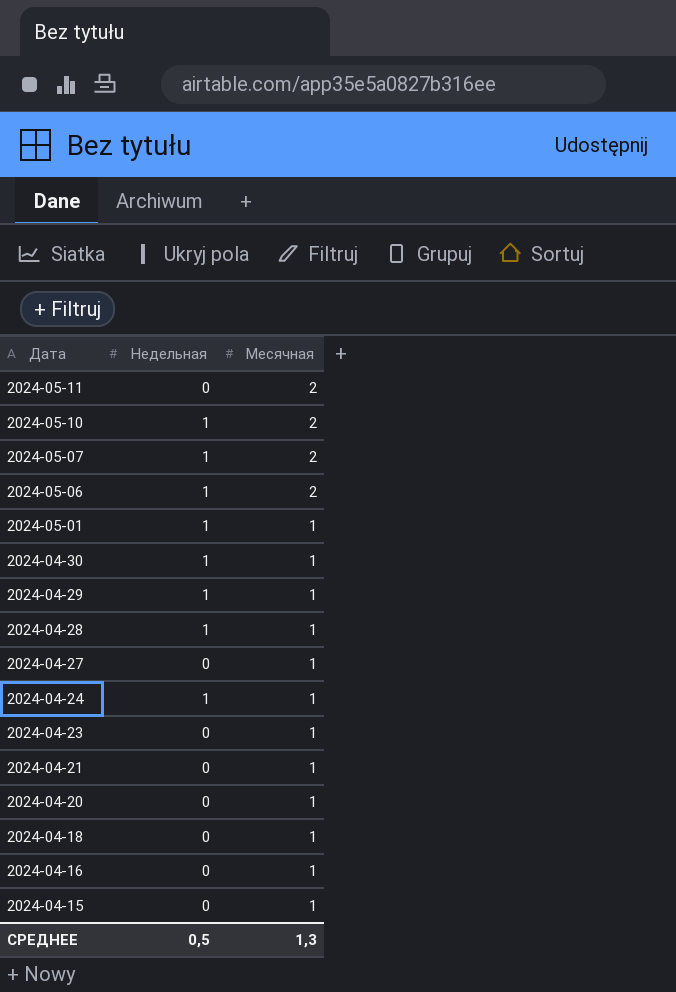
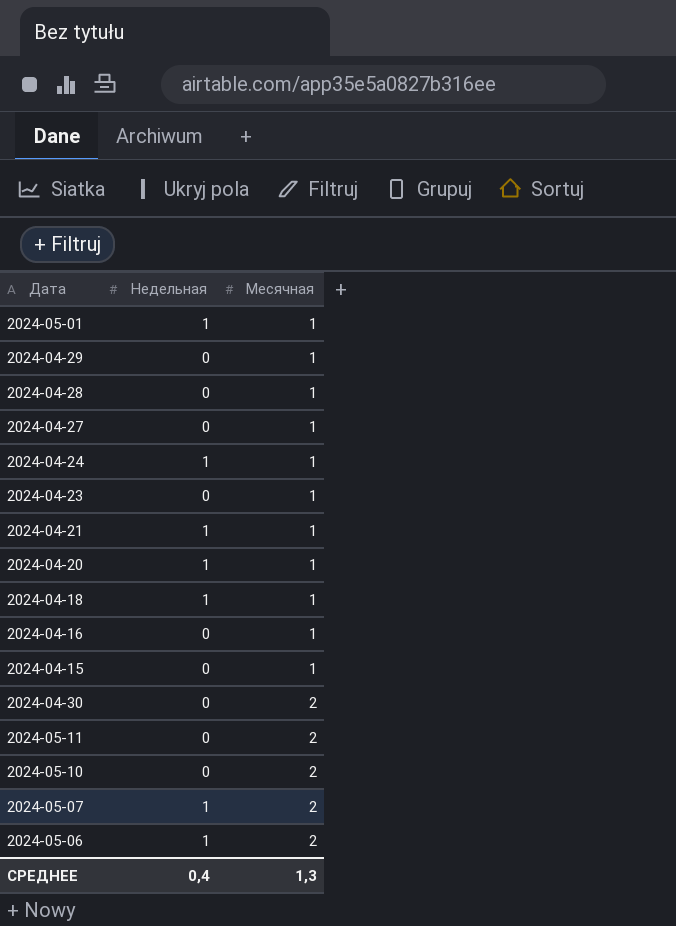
row order: Дата descending -> Месячная ascending
2024-04-29 | Недельная: 1 -> 0
2024-04-28 | Недельная: 1 -> 0
2024-04-21 | Недельная: 0 -> 1
2024-04-20 | Недельная: 0 -> 1
2024-04-18 | Недельная: 0 -> 1
2024-04-30 | Недельная: 1 -> 0
2024-04-30 | Месячная: 1 -> 2
2024-05-10 | Недельная: 1 -> 0
СРЕДНЕЕ | Недельная: 0,5 -> 0,4

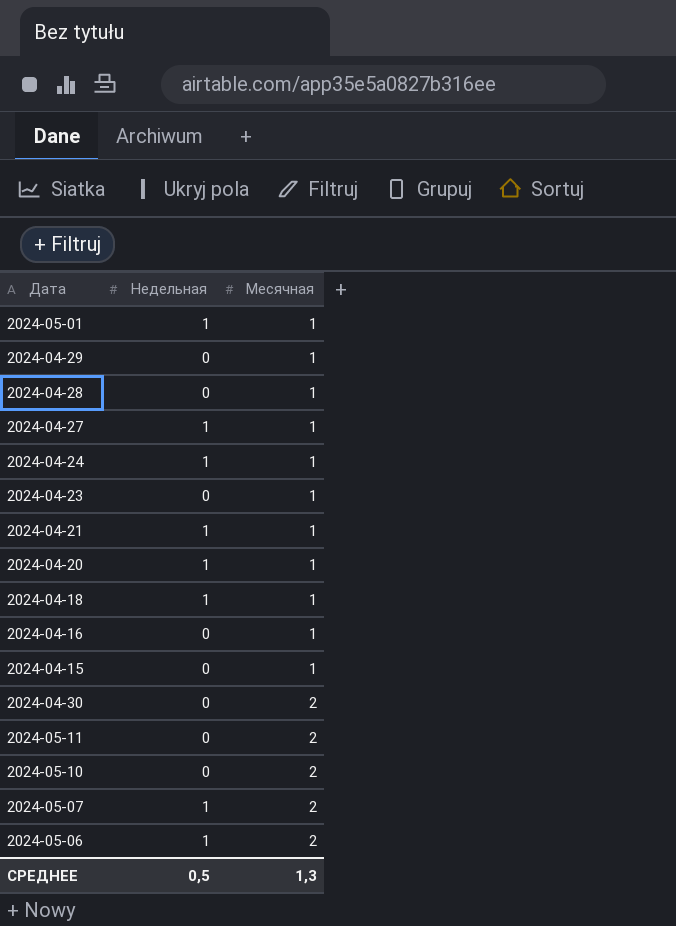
2024-04-27 | Недельная: 0 -> 1
СРЕДНЕЕ | Недельная: 0,4 -> 0,5

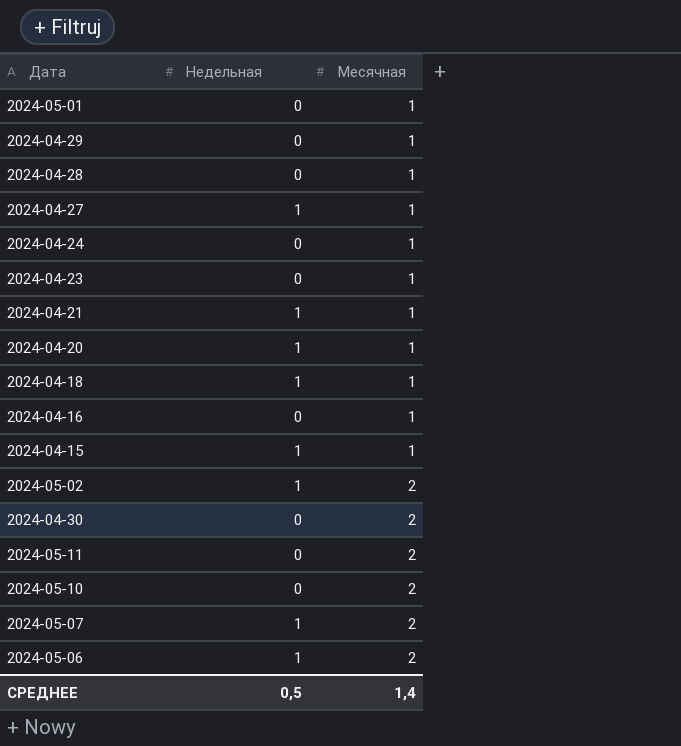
2024-05-01 | Недельная: 1 -> 0
2024-04-24 | Недельная: 1 -> 0
2024-04-15 | Недельная: 0 -> 1
row 2024-05-02: none -> 1 | 2
СРЕДНЕЕ | Месячная: 1,3 -> 1,4

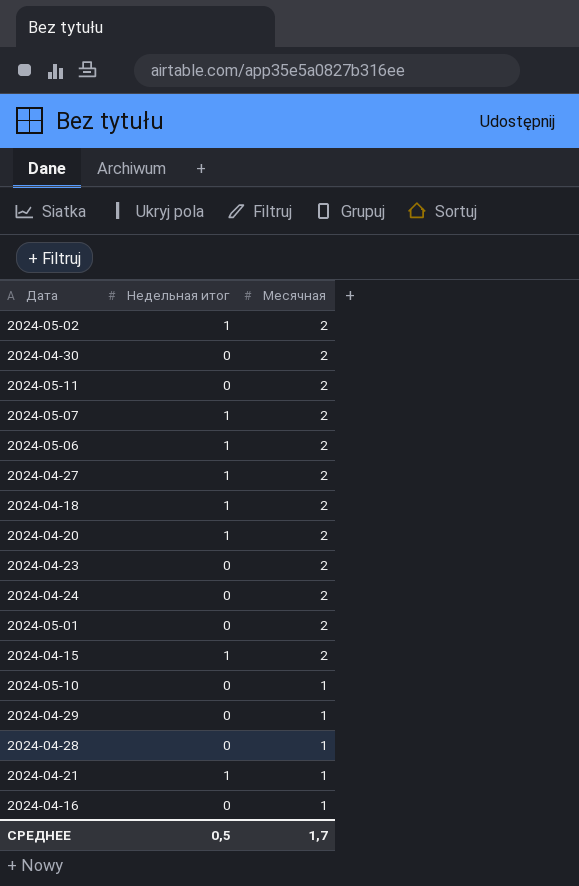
row order: Месячная ascending -> Месячная descending
column name: Недельная -> Недельная итог
2024-04-27 | Месячная: 1 -> 2
2024-04-18 | Месячная: 1 -> 2
2024-04-20 | Месячная: 1 -> 2
2024-04-23 | Месячная: 1 -> 2
2024-04-24 | Месячная: 1 -> 2
2024-05-01 | Месячная: 1 -> 2
2024-04-15 | Месячная: 1 -> 2
2024-05-10 | Месячная: 2 -> 1
СРЕДНЕЕ | Месячная: 1,4 -> 1,7

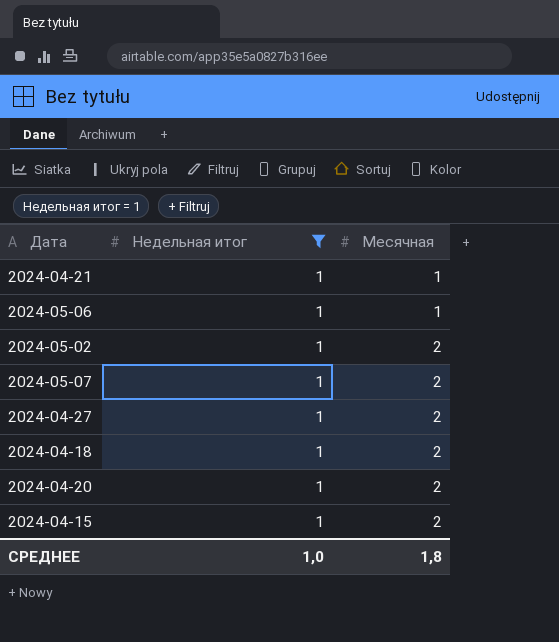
filter: none -> Недельная итог = 1
row order: Месячная descending -> Месячная ascending
2024-05-06 | Месячная: 2 -> 1
СРЕДНЕЕ | Недельная итог: 0,5 -> 1,0
СРЕДНЕЕ | Месячная: 1,7 -> 1,8

